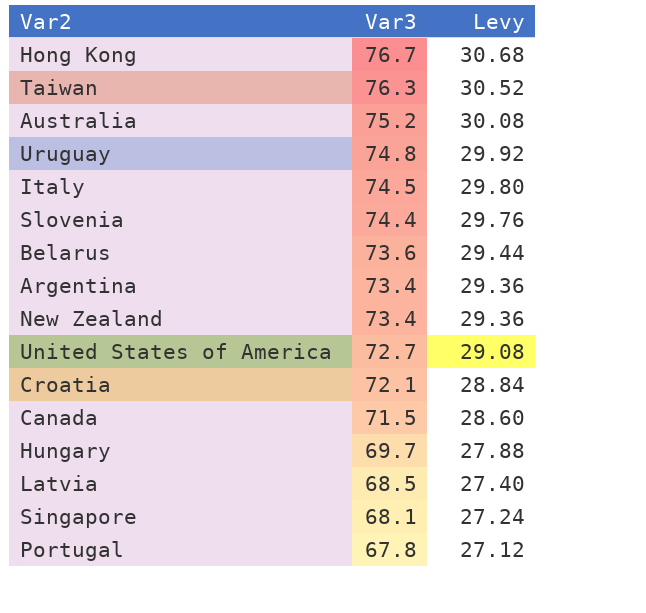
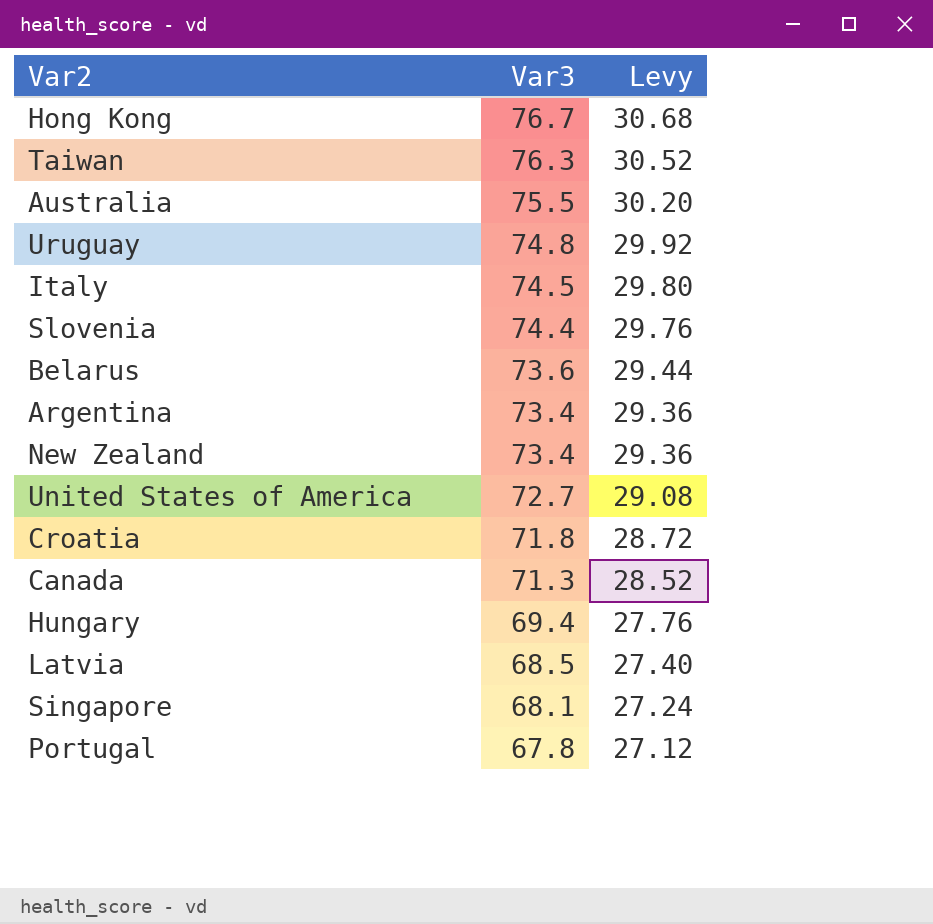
Australia | Var3: 75.2 -> 75.5
Australia | Levy: 30.08 -> 30.20
Croatia | Var3: 72.1 -> 71.8
Croatia | Levy: 28.84 -> 28.72
Canada | Var3: 71.5 -> 71.3
Canada | Levy: 28.60 -> 28.52
Hungary | Var3: 69.7 -> 69.4
Hungary | Levy: 27.88 -> 27.76

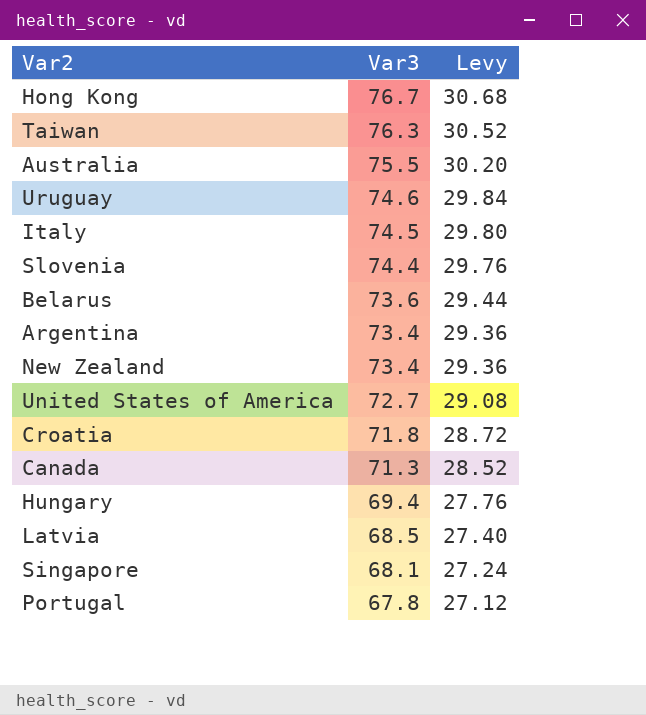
Uruguay | Var3: 74.8 -> 74.6
Uruguay | Levy: 29.92 -> 29.84

